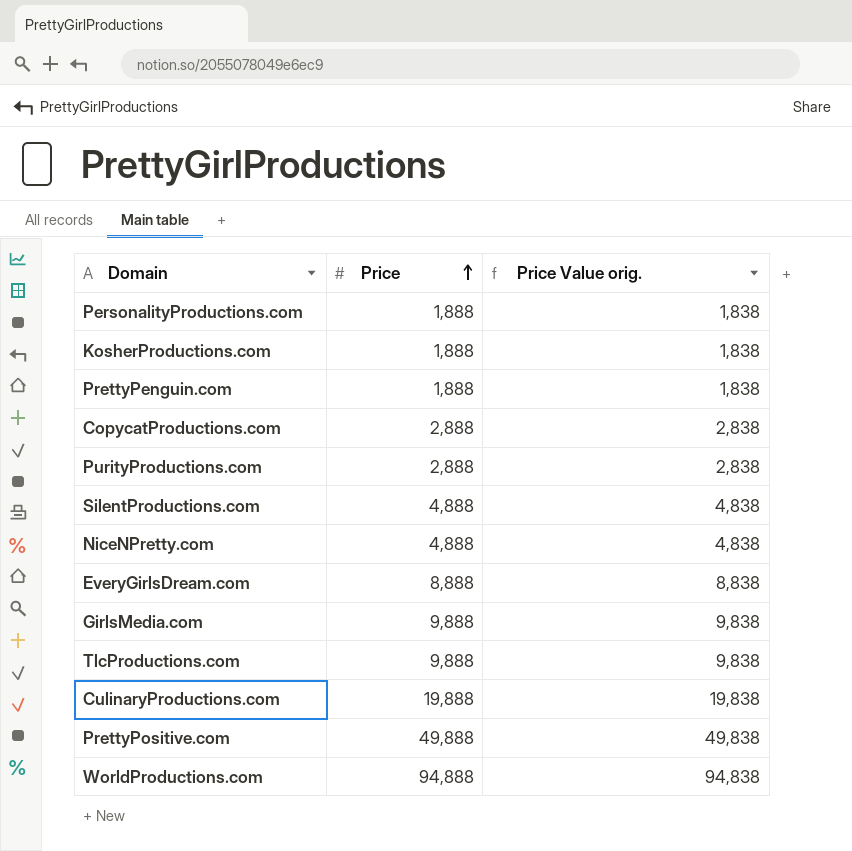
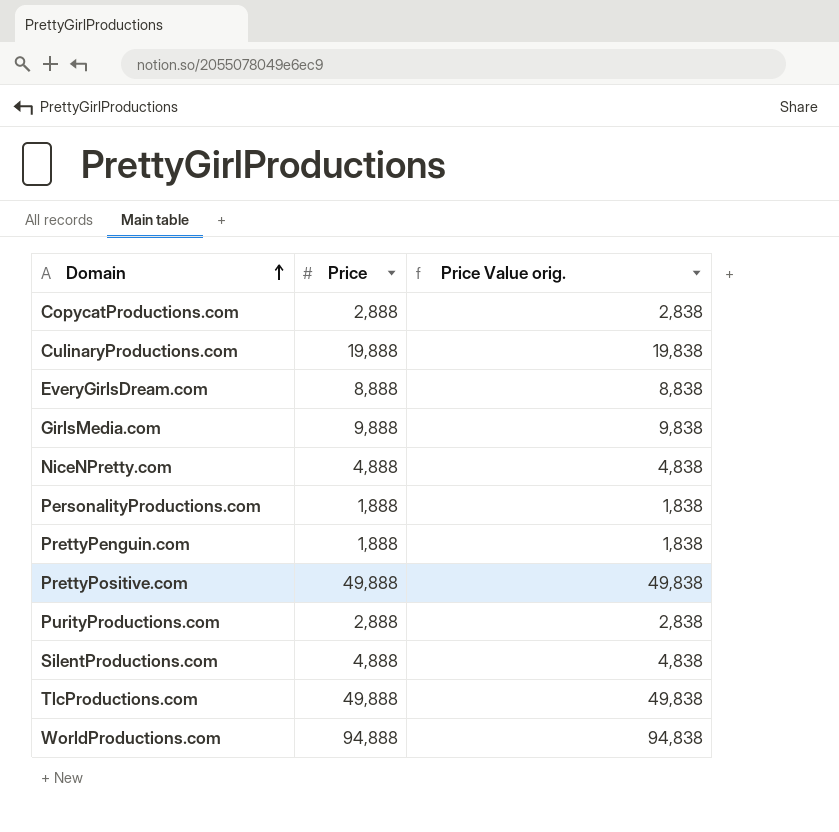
row order: Price ascending -> Domain ascending
row KosherProductions.com: 1,888 | 1,838 -> none
TlcProductions.com | Price: 9,888 -> 49,888
TlcProductions.com | Price Value orig.: 9,838 -> 49,838

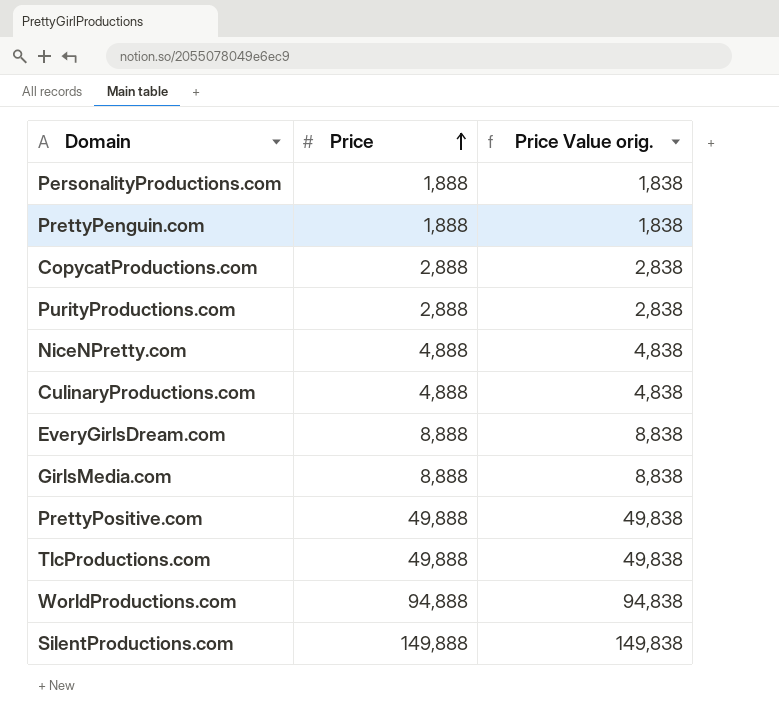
row order: Domain ascending -> Price ascending
CulinaryProductions.com | Price: 19,888 -> 4,888
CulinaryProductions.com | Price Value orig.: 19,838 -> 4,838
GirlsMedia.com | Price: 9,888 -> 8,888
GirlsMedia.com | Price Value orig.: 9,838 -> 8,838
SilentProductions.com | Price: 4,888 -> 149,888
SilentProductions.com | Price Value orig.: 4,838 -> 149,838

